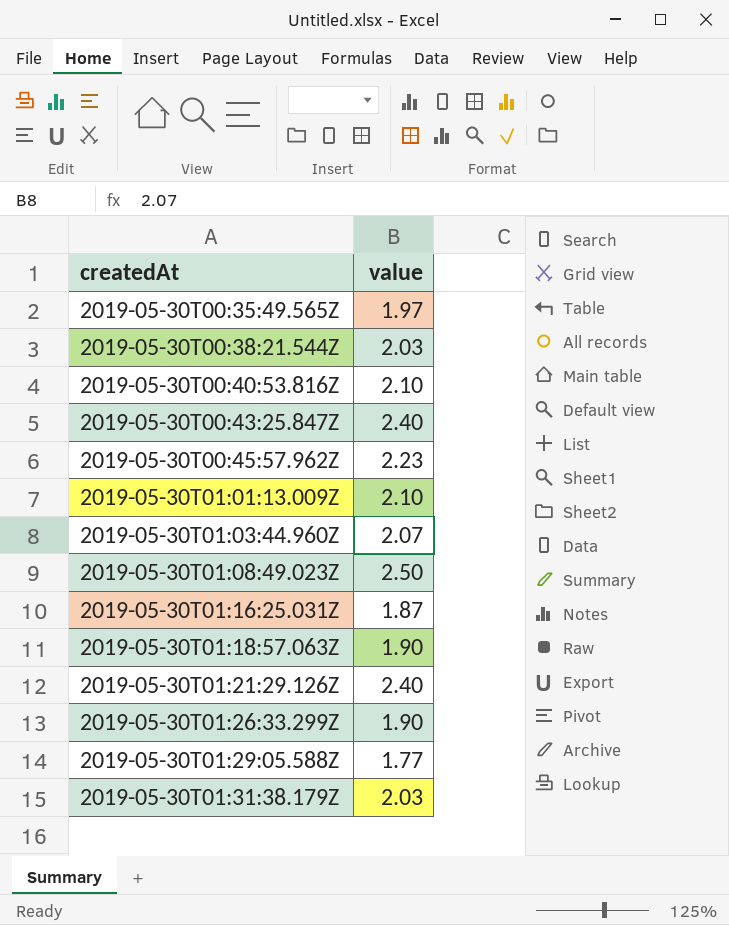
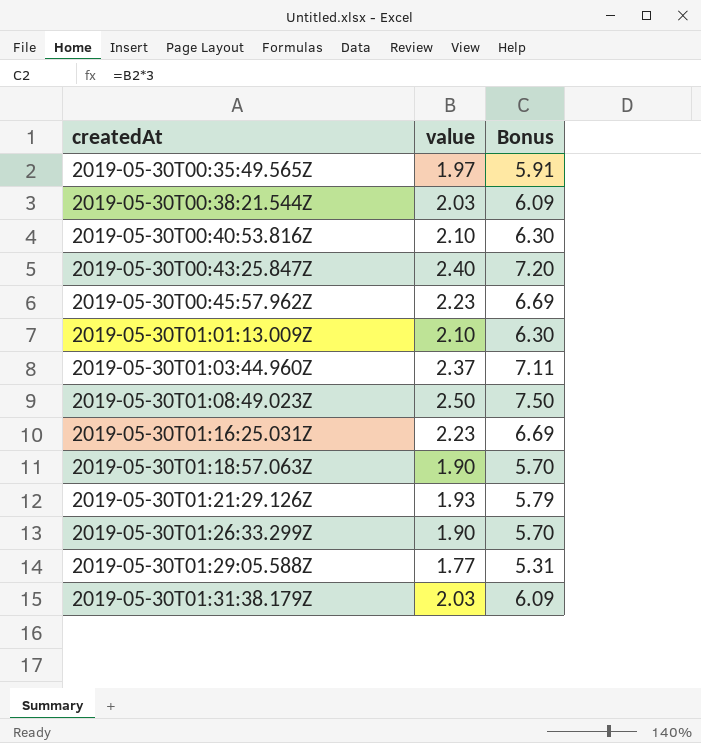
column Bonus | formula: none -> [value] * 3
2019-05-30T01:03:44.960Z | value: 2.07 -> 2.37
2019-05-30T01:16:25.031Z | value: 1.87 -> 2.23
2019-05-30T01:21:29.126Z | value: 2.40 -> 1.93

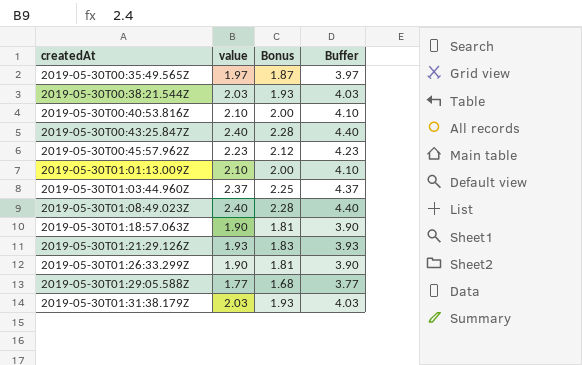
column Bonus | formula: [value] * 3 -> [value] * 0.95
column Buffer | formula: none -> [value] + 2
row 2019-05-30T01:16:25.031Z: 2.23 | 6.69 -> none
2019-05-30T01:08:49.023Z | value: 2.50 -> 2.40

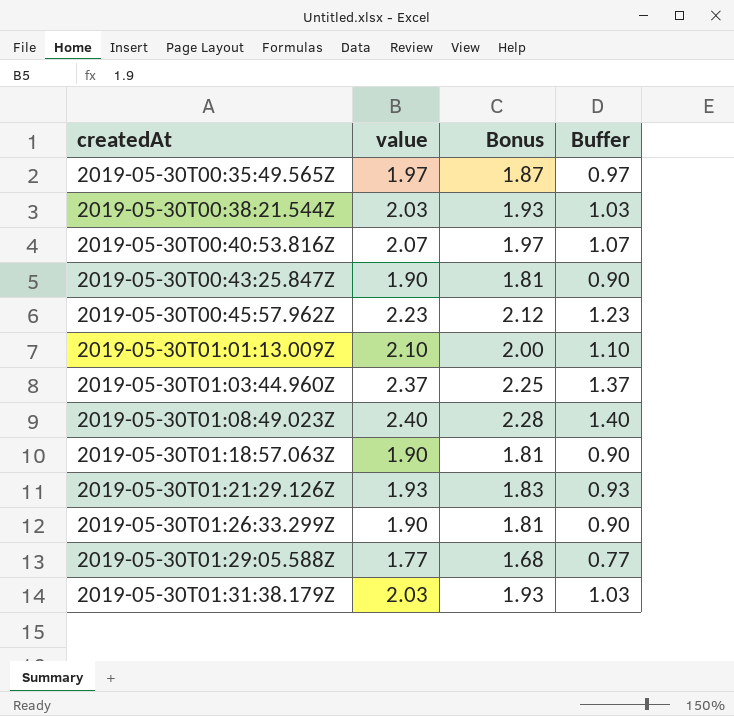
column Buffer | formula: [value] + 2 -> [value] - 1
2019-05-30T00:40:53.816Z | value: 2.10 -> 2.07
2019-05-30T00:40:53.816Z | Bonus: 2.00 -> 1.97
2019-05-30T00:43:25.847Z | value: 2.40 -> 1.90
2019-05-30T00:43:25.847Z | Bonus: 2.28 -> 1.81

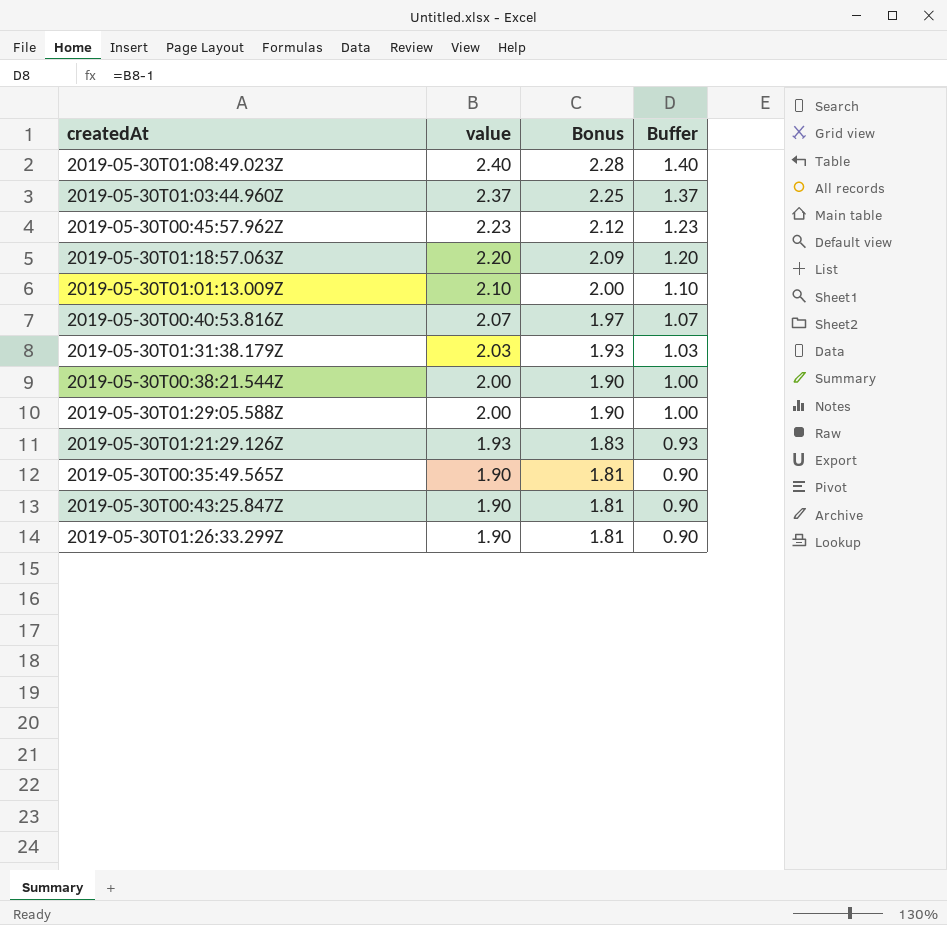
row order: createdAt ascending -> value descending
2019-05-30T01:18:57.063Z | value: 1.90 -> 2.20
2019-05-30T01:18:57.063Z | Bonus: 1.81 -> 2.09
2019-05-30T01:18:57.063Z | Buffer: 0.90 -> 1.20
2019-05-30T00:38:21.544Z | value: 2.03 -> 2.00
2019-05-30T00:38:21.544Z | Bonus: 1.93 -> 1.90
2019-05-30T00:38:21.544Z | Buffer: 1.03 -> 1.00
2019-05-30T01:29:05.588Z | value: 1.77 -> 2.00
2019-05-30T01:29:05.588Z | Bonus: 1.68 -> 1.90
2019-05-30T01:29:05.588Z | Buffer: 0.77 -> 1.00
2019-05-30T00:35:49.565Z | value: 1.97 -> 1.90
2019-05-30T00:35:49.565Z | Bonus: 1.87 -> 1.81
2019-05-30T00:35:49.565Z | Buffer: 0.97 -> 0.90

